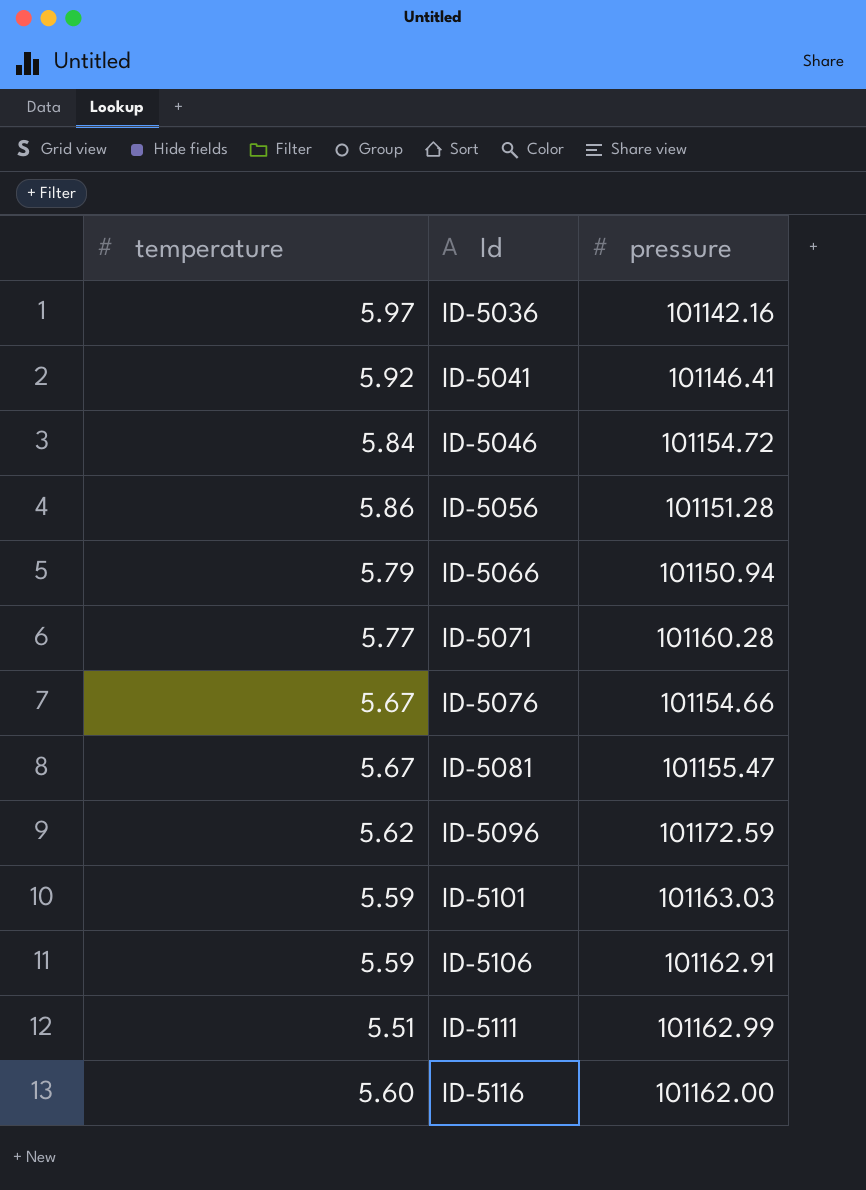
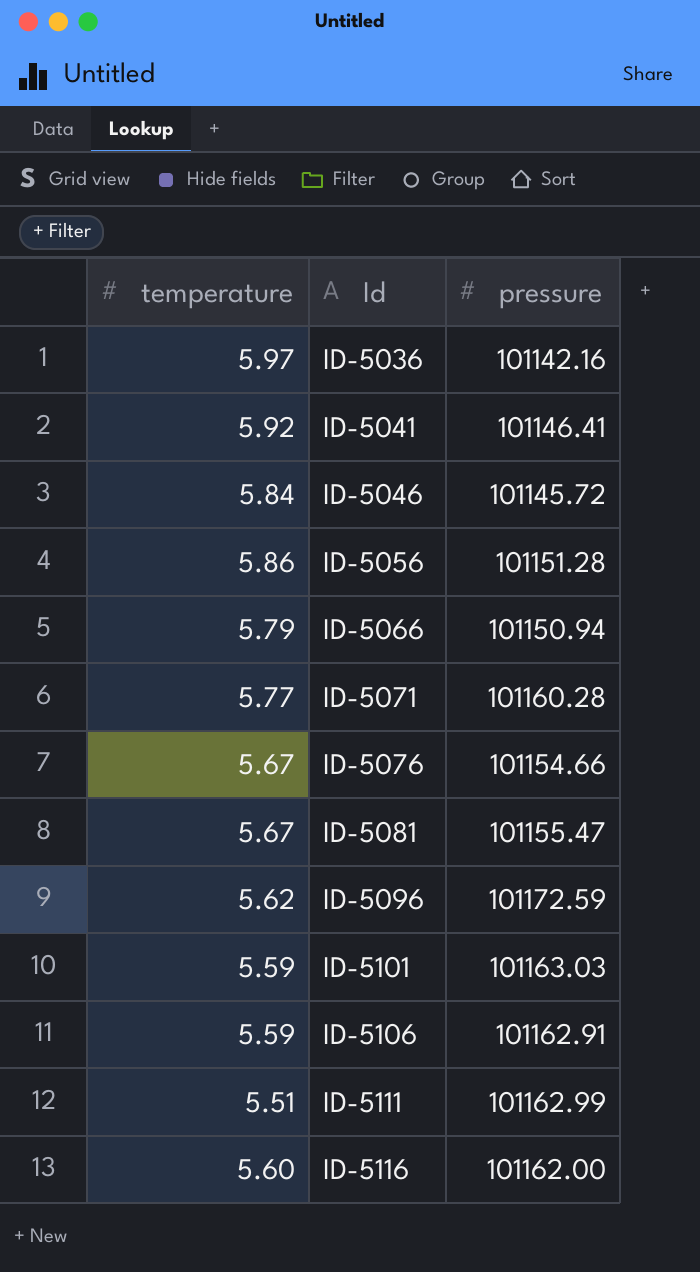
ID-5046 | pressure: 101154.72 -> 101145.72

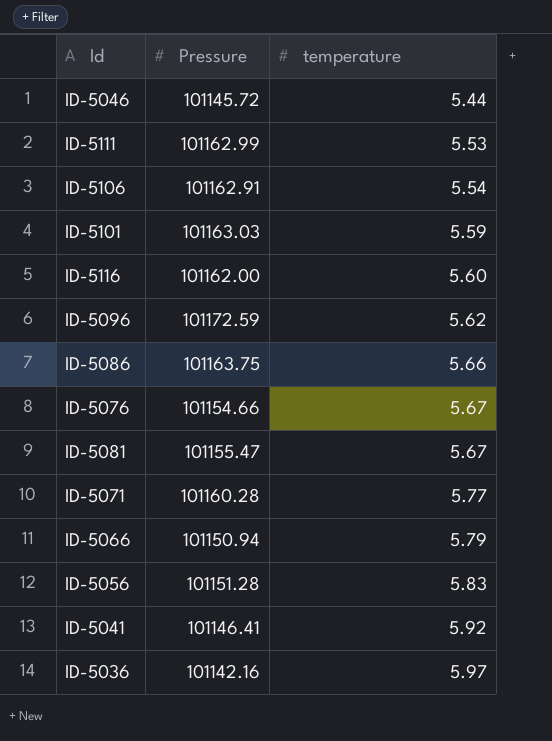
row order: Id ascending -> temperature ascending
column name: pressure -> Pressure
column temperature | position: 1 -> 3
ID-5046 | temperature: 5.84 -> 5.44
ID-5111 | temperature: 5.51 -> 5.53
ID-5106 | temperature: 5.59 -> 5.54
row ID-5086: none -> 101163.75 | 5.66
ID-5056 | temperature: 5.86 -> 5.83

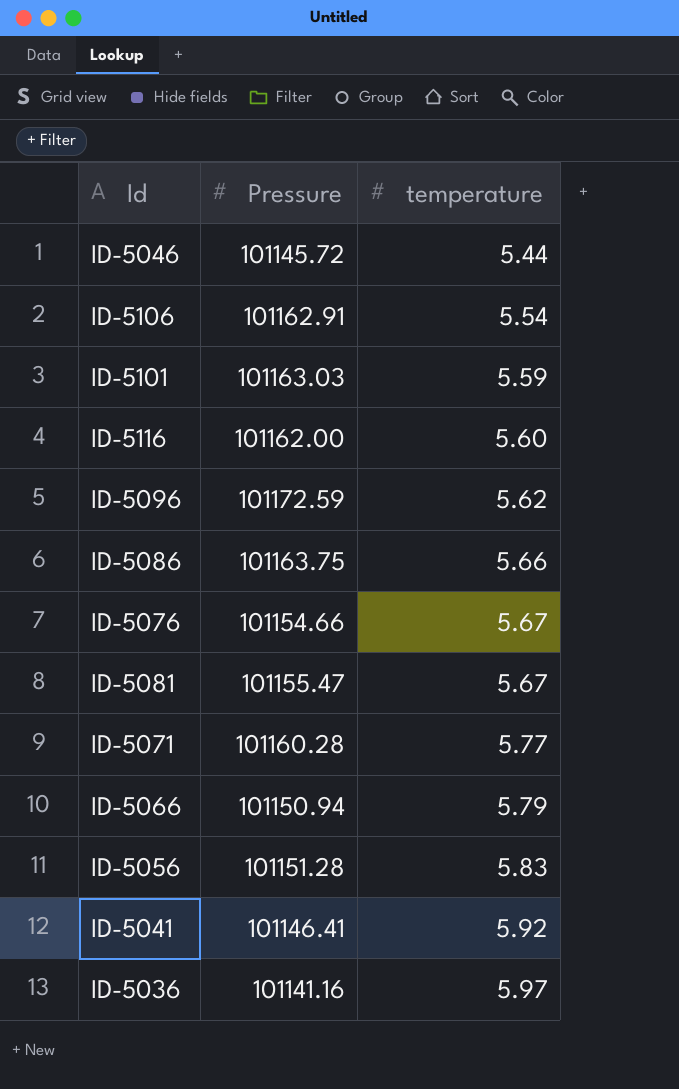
row ID-5111: 101162.99 | 5.53 -> none
ID-5036 | Pressure: 101142.16 -> 101141.16

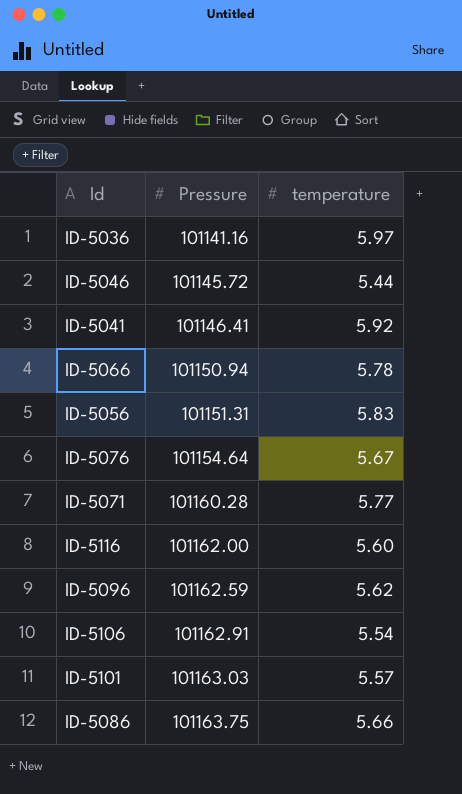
row order: temperature ascending -> Pressure ascending
row ID-5081: 101155.47 | 5.67 -> none
ID-5066 | temperature: 5.79 -> 5.78
ID-5056 | Pressure: 101151.28 -> 101151.31
ID-5076 | Pressure: 101154.66 -> 101154.64
ID-5096 | Pressure: 101172.59 -> 101162.59
ID-5101 | temperature: 5.59 -> 5.57

